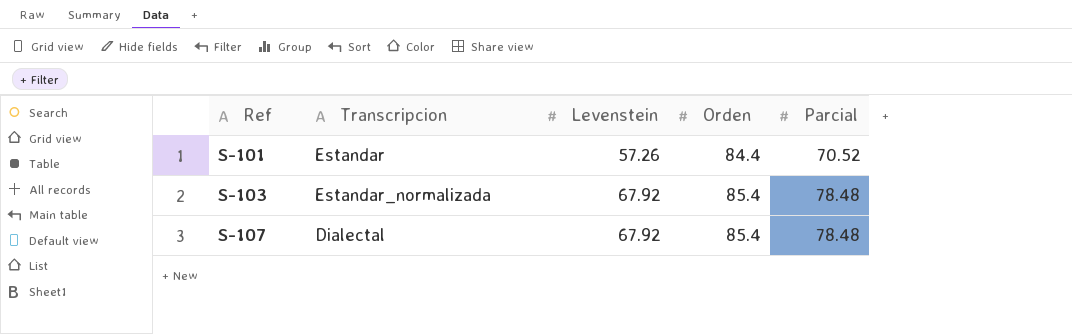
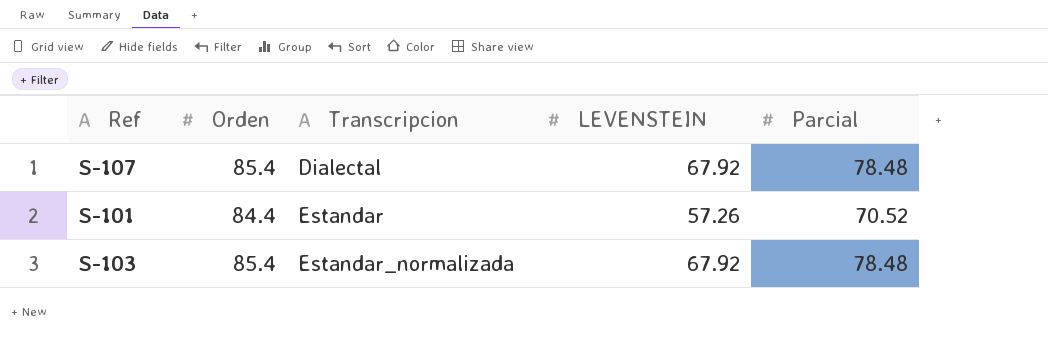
row order: Ref ascending -> Transcripcion ascending
column Orden | position: 4 -> 2
column name: Levenstein -> LEVENSTEIN

